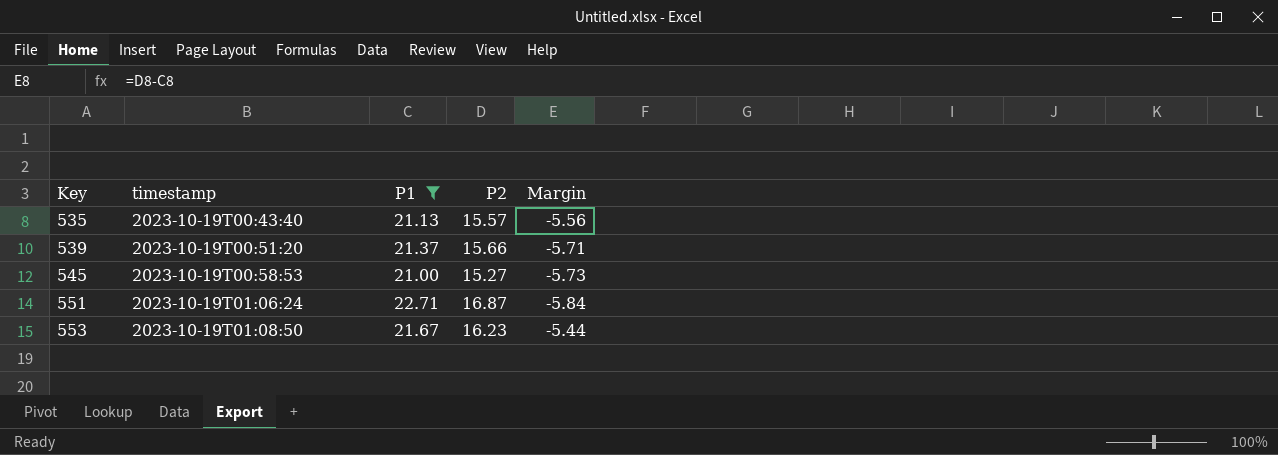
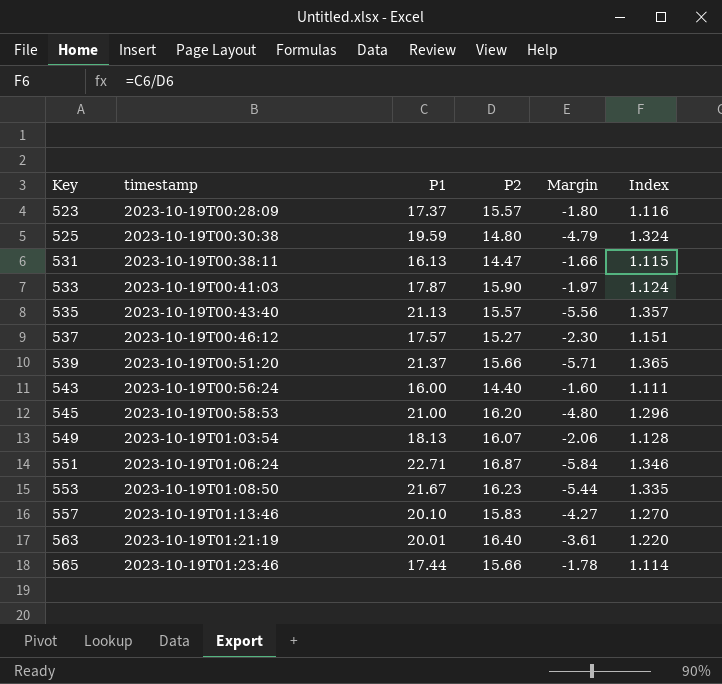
filter: P1 >= 21.00 -> none
column Index | formula: none -> [P1] / [P2]
545 | P2: 15.27 -> 16.20
545 | Margin: -5.73 -> -4.80

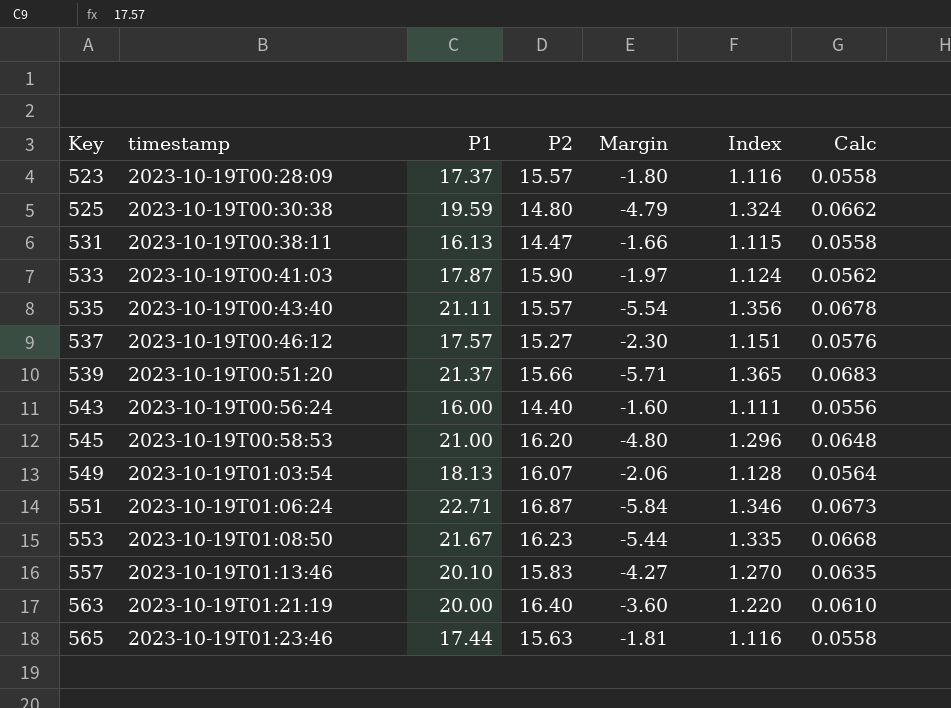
column Calc | formula: none -> [Index] * 0.05
535 | P1: 21.13 -> 21.11
535 | Margin: -5.56 -> -5.54
535 | Index: 1.357 -> 1.356
563 | P1: 20.01 -> 20.00
563 | Margin: -3.61 -> -3.60
565 | P2: 15.66 -> 15.63
565 | Margin: -1.78 -> -1.81
565 | Index: 1.114 -> 1.116

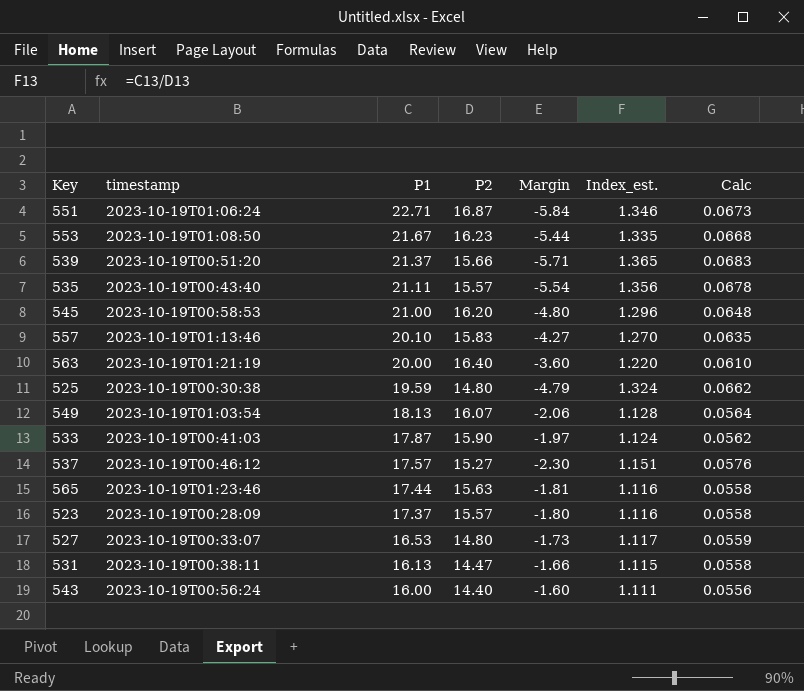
row order: Key ascending -> P1 descending
column name: Index -> Index_est.
row 527: none -> 2023-10-19T00:33:07 | 16.53 | 14.80 | -1.73 | 1.117 | 0.0559

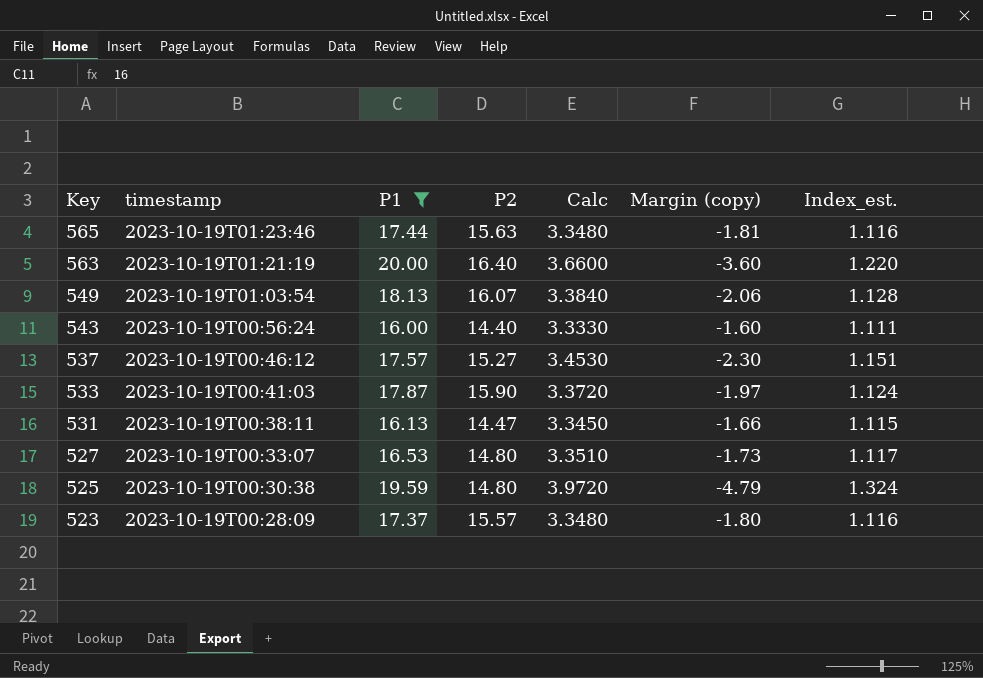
filter: none -> P1 <= 20.00
row order: P1 descending -> Key descending
column Calc | formula: [Index_est.] * 0.05 -> [Index_est.] * 3
column Calc | position: 7 -> 5
column name: Margin -> Margin (copy)

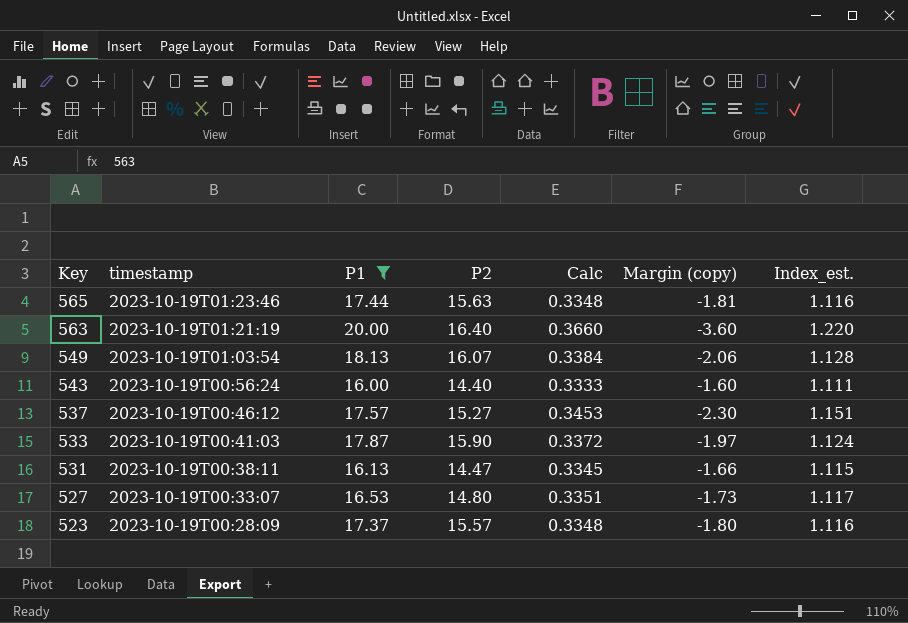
column Calc | formula: [Index_est.] * 3 -> [Index_est.] * 0.3
row 525: 2023-10-19T00:30:38 | 19.59 | 14.80 | 3.9720 | -4.79 | 1.324 -> none

